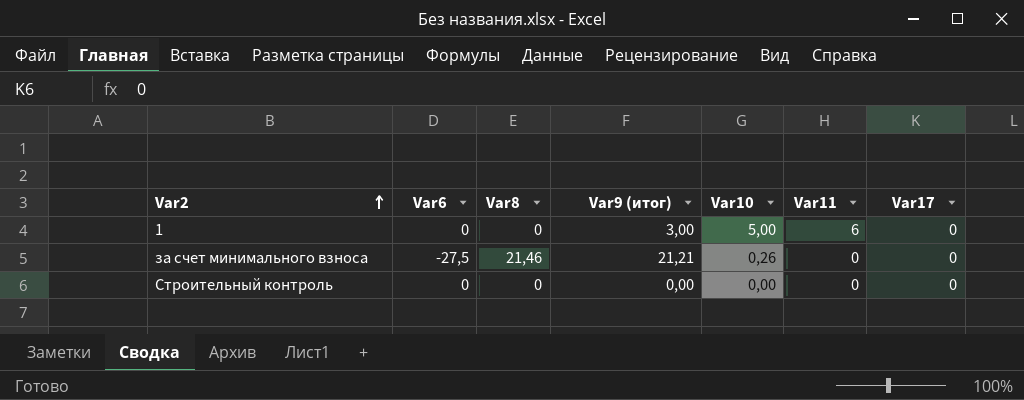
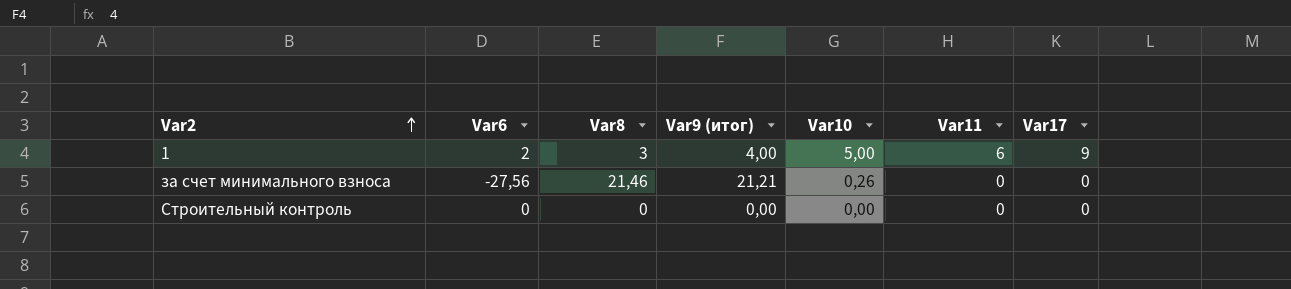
1 | Var6: 0 -> 2
1 | Var8: 0 -> 3
1 | Var9 (итог): 3,00 -> 4,00
1 | Var17: 0 -> 9
за счет минимального взноса | Var6: -27,5 -> -27,56

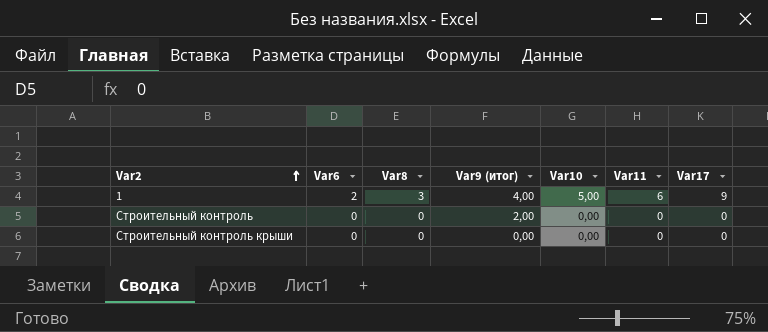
row за счет минимального взноса: -27,56 | 21,46 | 21,21 | 0,26 | 0 | 0 -> none
Строительный контроль | Var9 (итог): 0,00 -> 2,00
row Строительный контроль крыши: none -> 0 | 0 | 0,00 | 0,00 | 0 | 0

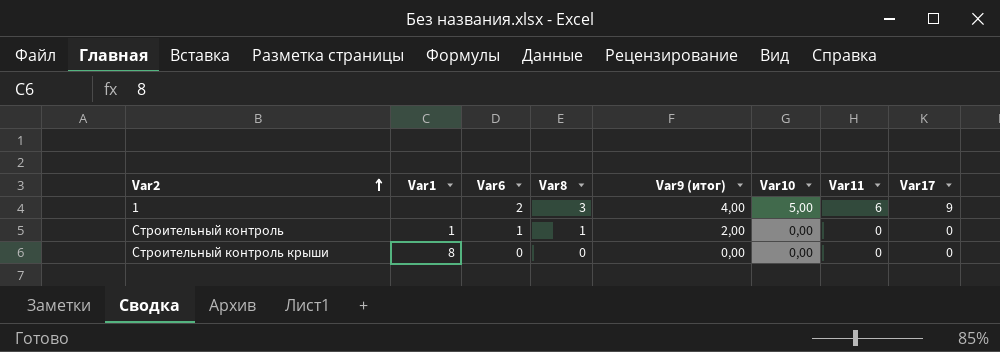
column Var1 | position: none -> 2
Строительный контроль | Var6: 0 -> 1
Строительный контроль | Var8: 0 -> 1

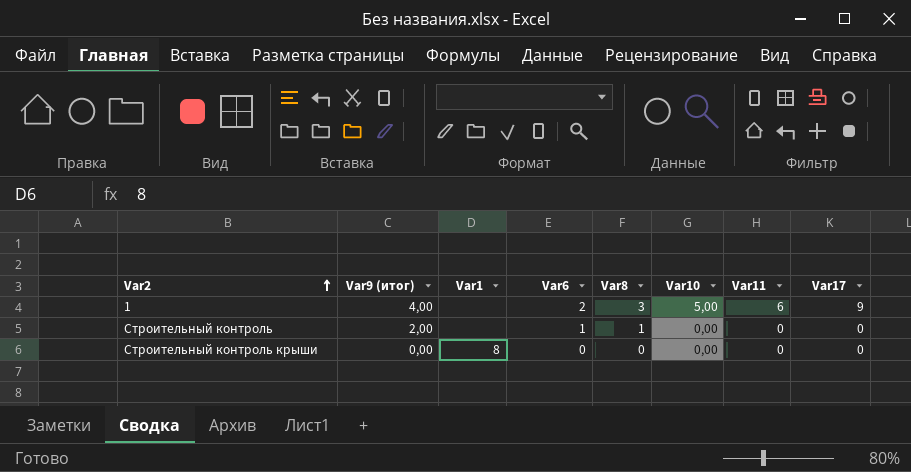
column Var9 (итог) | position: 5 -> 2
Строительный контроль | Var1: 1 -> none

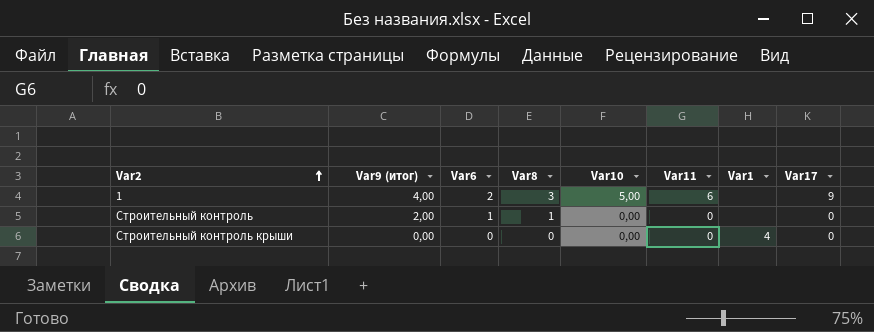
column Var1 | position: 3 -> 7
Строительный контроль крыши | Var1: 8 -> 4

